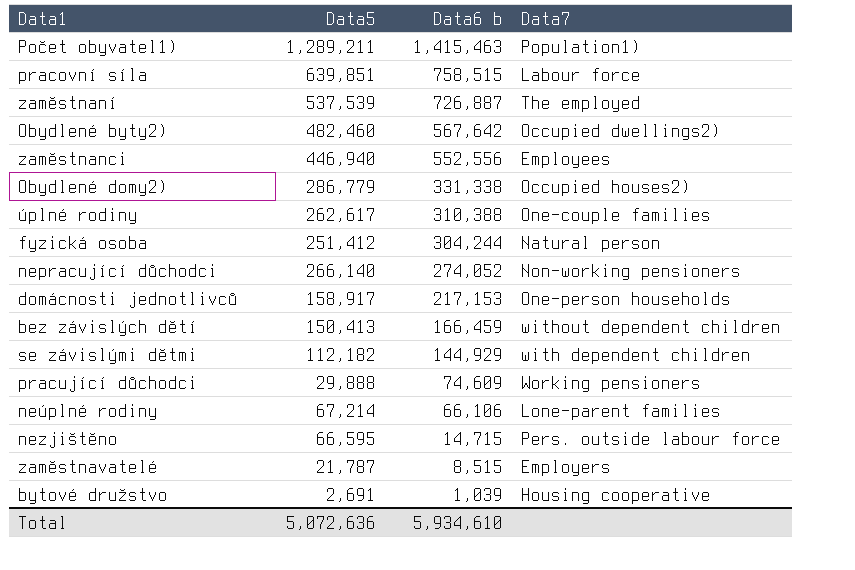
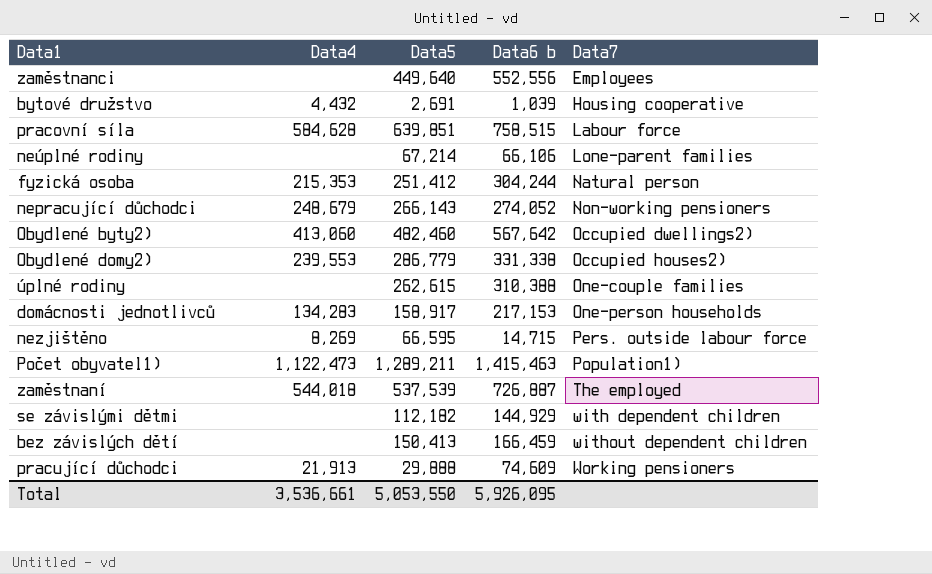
row order: Data6 b descending -> Data7 ascending
column Data4 | position: none -> 2
row zaměstnavatelé: 21,787 | 8,515 | Employers -> none
zaměstnanci | Data5: 446,940 -> 449,640
nepracující důchodci | Data5: 266,140 -> 266,143
úplné rodiny | Data5: 262,617 -> 262,615
Total | Data5: 5,072,636 -> 5,053,550
Total | Data6 b: 5,934,610 -> 5,926,095

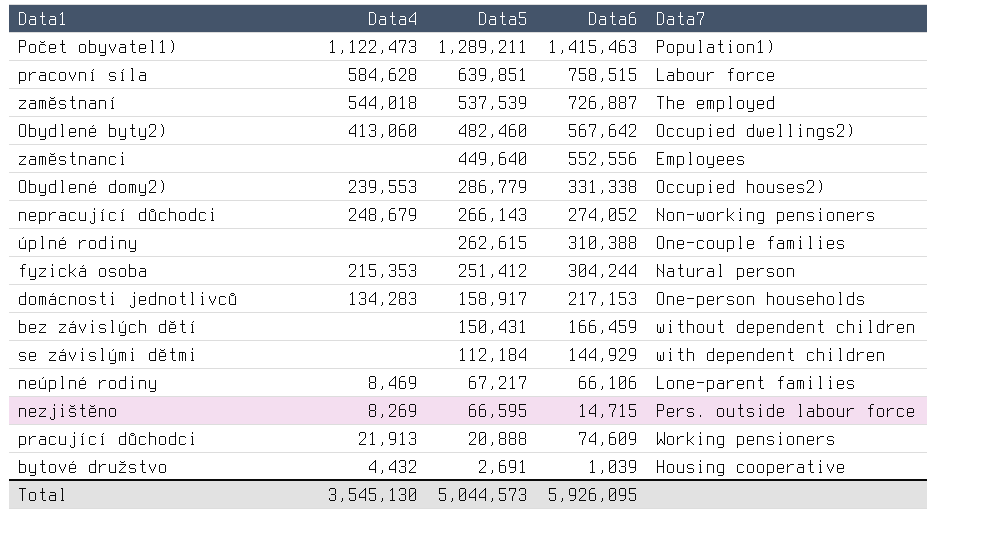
row order: Data7 ascending -> Data5 descending
column name: Data6 b -> Data6
bez závislých dětí | Data5: 150,413 -> 150,431
se závislými dětmi | Data5: 112,182 -> 112,184
neúplné rodiny | Data4: none -> 8,469
neúplné rodiny | Data5: 67,214 -> 67,217
pracující důchodci | Data5: 29,888 -> 20,888
Total | Data4: 3,536,661 -> 3,545,130
Total | Data5: 5,053,550 -> 5,044,573

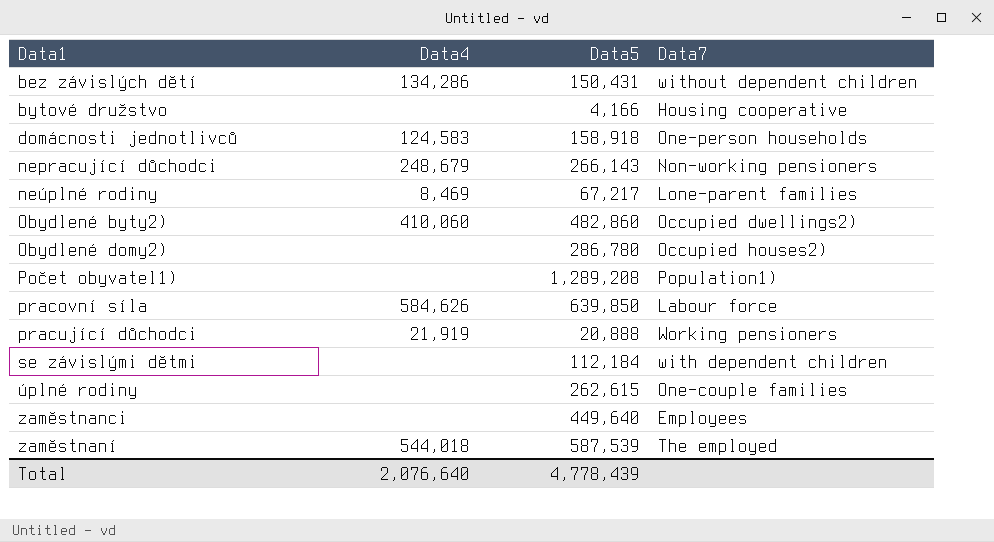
row order: Data5 descending -> Data1 ascending
column Data6 | position: 4 -> none
row fyzická osoba: 215,353 | 251,412 | 304,244 | Natural person -> none
row nezjištěno: 8,269 | 66,595 | 14,715 | Pers. outside labour force -> none
bez závislých dětí | Data4: none -> 134,286
bytové družstvo | Data4: 4,432 -> none
bytové družstvo | Data5: 2,691 -> 4,166
domácnosti jednotlivců | Data4: 134,283 -> 124,583
domácnosti jednotlivců | Data5: 158,917 -> 158,918
Obydlené byty2) | Data4: 413,060 -> 410,060
Obydlené byty2) | Data5: 482,460 -> 482,860
Obydlené domy2) | Data4: 239,553 -> none
Obydlené domy2) | Data5: 286,779 -> 286,780
Počet obyvatel1) | Data4: 1,122,473 -> none
Počet obyvatel1) | Data5: 1,289,211 -> 1,289,208
pracovní síla | Data4: 584,628 -> 584,626
pracovní síla | Data5: 639,851 -> 639,850
pracující důchodci | Data4: 21,913 -> 21,919
zaměstnaní | Data5: 537,539 -> 587,539
Total | Data4: 3,545,130 -> 2,076,640
Total | Data5: 5,044,573 -> 4,778,439

